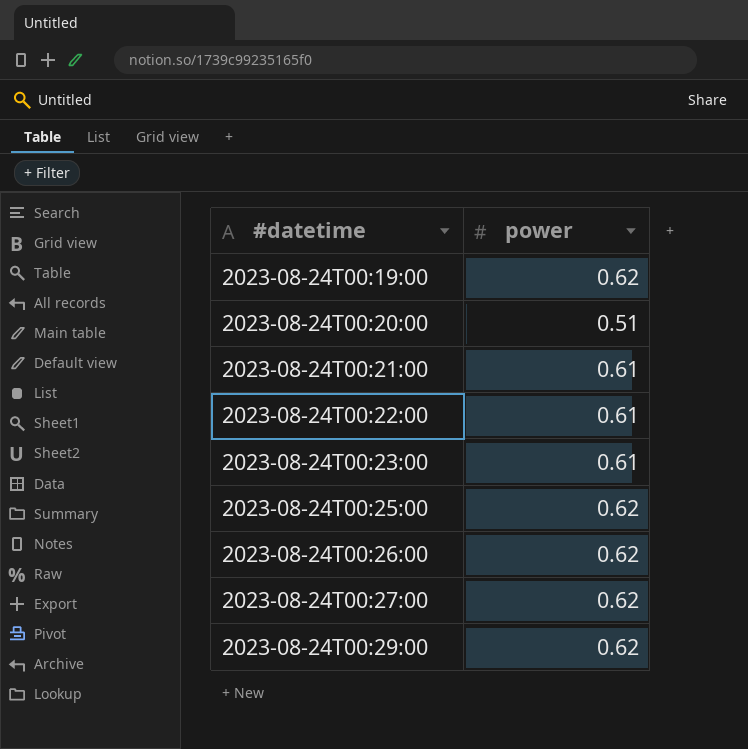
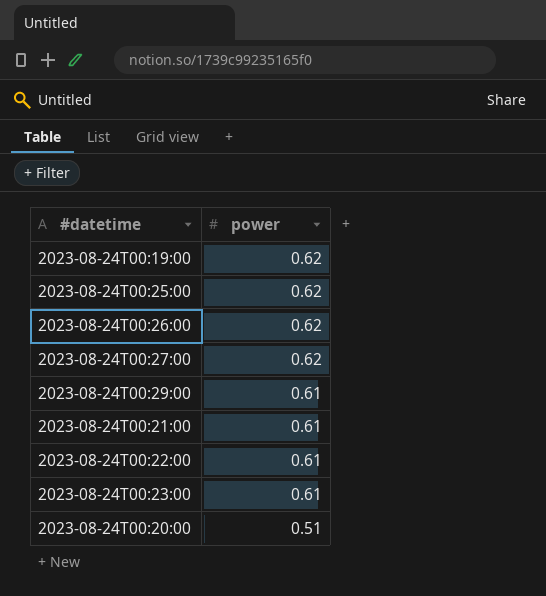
row order: #datetime ascending -> power descending
2023-08-24T00:29:00 | power: 0.62 -> 0.61

